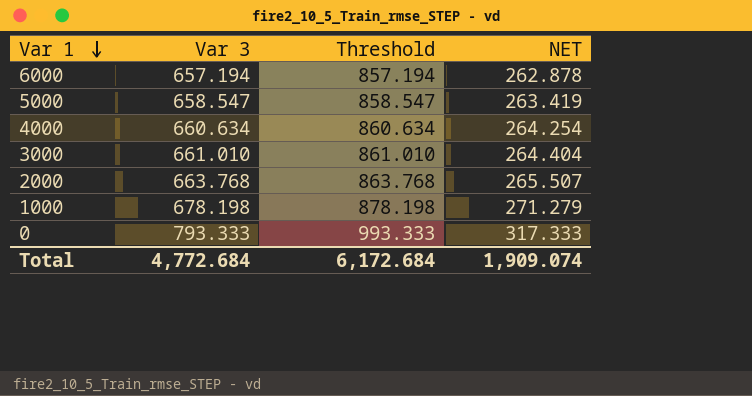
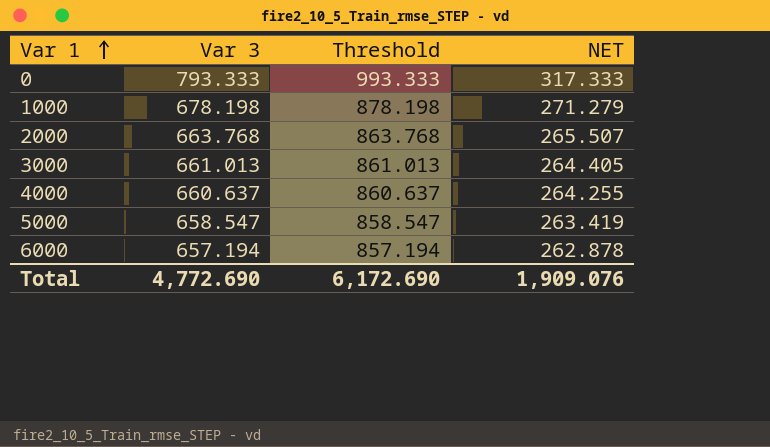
row order: Var 1 descending -> Var 1 ascending
3000 | Var 3: 661.010 -> 661.013
3000 | Threshold: 861.010 -> 861.013
3000 | NET: 264.404 -> 264.405
4000 | Var 3: 660.634 -> 660.637
4000 | Threshold: 860.634 -> 860.637
4000 | NET: 264.254 -> 264.255
Total | Var 3: 4,772.684 -> 4,772.690
Total | Threshold: 6,172.684 -> 6,172.690
Total | NET: 1,909.074 -> 1,909.076

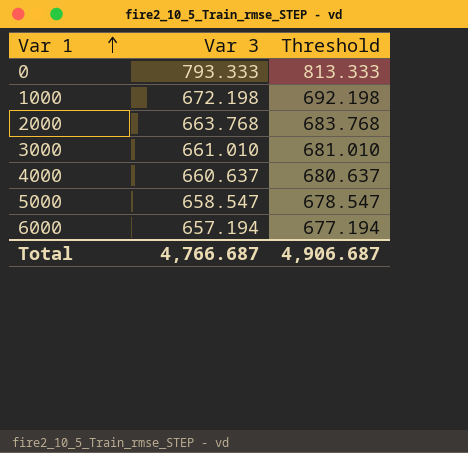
column NET | formula: [Var 3] * 0.4 -> none
column Threshold | formula: [Var 3] + 200 -> [Var 3] + 20
1000 | Var 3: 678.198 -> 672.198
3000 | Var 3: 661.013 -> 661.010
Total | Var 3: 4,772.690 -> 4,766.687
Total | Threshold: 6,172.690 -> 4,906.687

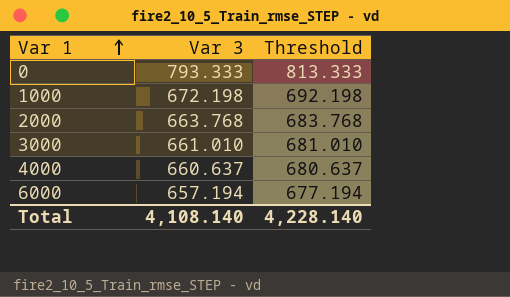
row 5000: 658.547 | 678.547 -> none
Total | Var 3: 4,766.687 -> 4,108.140
Total | Threshold: 4,906.687 -> 4,228.140

